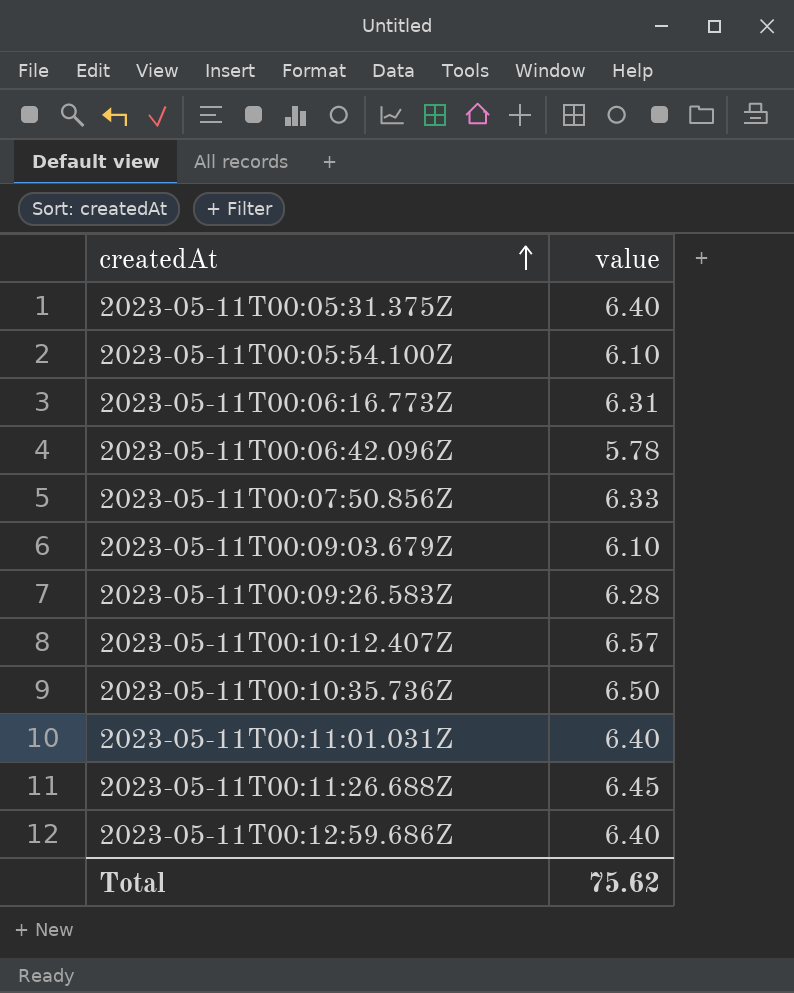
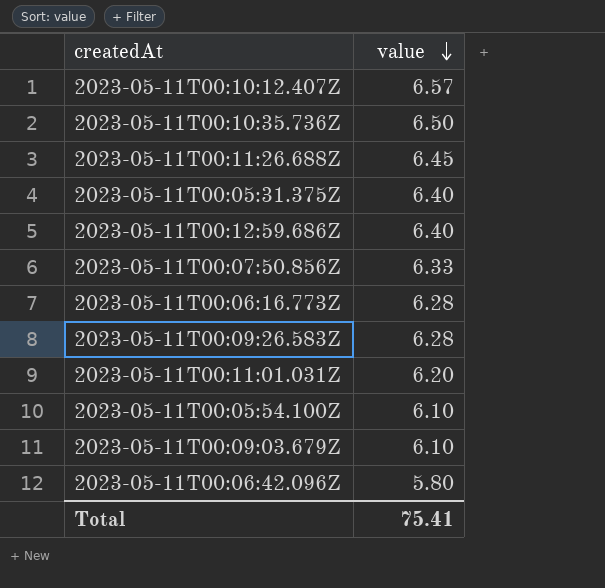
row order: createdAt ascending -> value descending
2023-05-11T00:06:16.773Z | value: 6.31 -> 6.28
2023-05-11T00:11:01.031Z | value: 6.40 -> 6.20
2023-05-11T00:06:42.096Z | value: 5.78 -> 5.80
Total | value: 75.62 -> 75.41

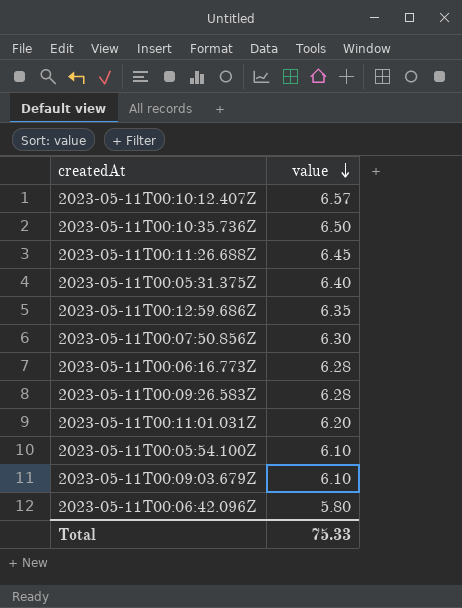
2023-05-11T00:12:59.686Z | value: 6.40 -> 6.35
2023-05-11T00:07:50.856Z | value: 6.33 -> 6.30
Total | value: 75.41 -> 75.33

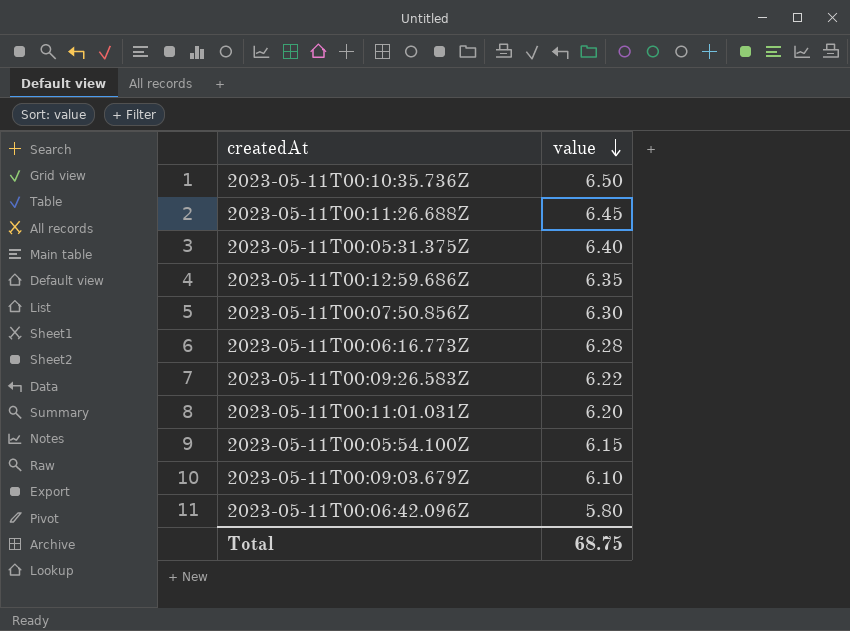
row 2023-05-11T00:10:12.407Z: 6.57 -> none
2023-05-11T00:09:26.583Z | value: 6.28 -> 6.22
2023-05-11T00:05:54.100Z | value: 6.10 -> 6.15
Total | value: 75.33 -> 68.75

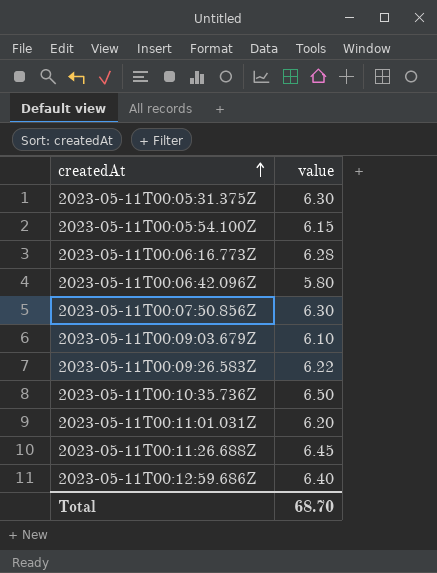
row order: value descending -> createdAt ascending
2023-05-11T00:05:31.375Z | value: 6.40 -> 6.30
2023-05-11T00:12:59.686Z | value: 6.35 -> 6.40
Total | value: 68.75 -> 68.70

